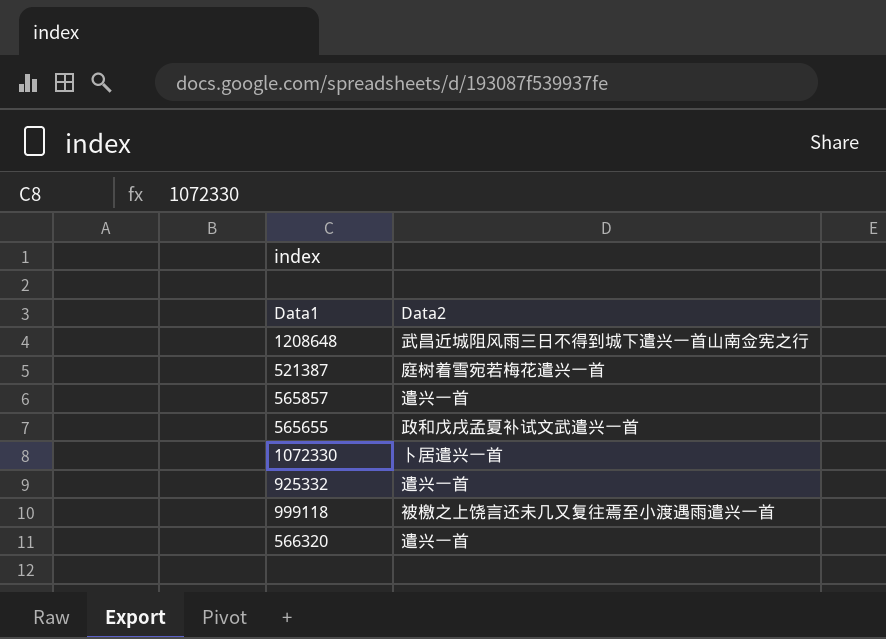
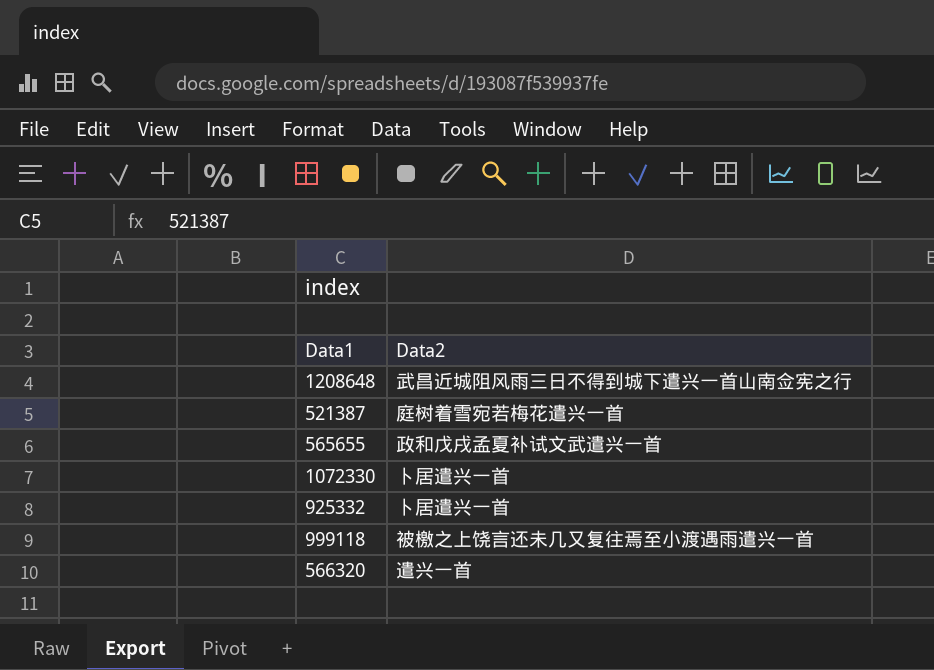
row 565857: 遣兴一首 -> none
925332 | Data2: 遣兴一首 -> 卜居遣兴一首

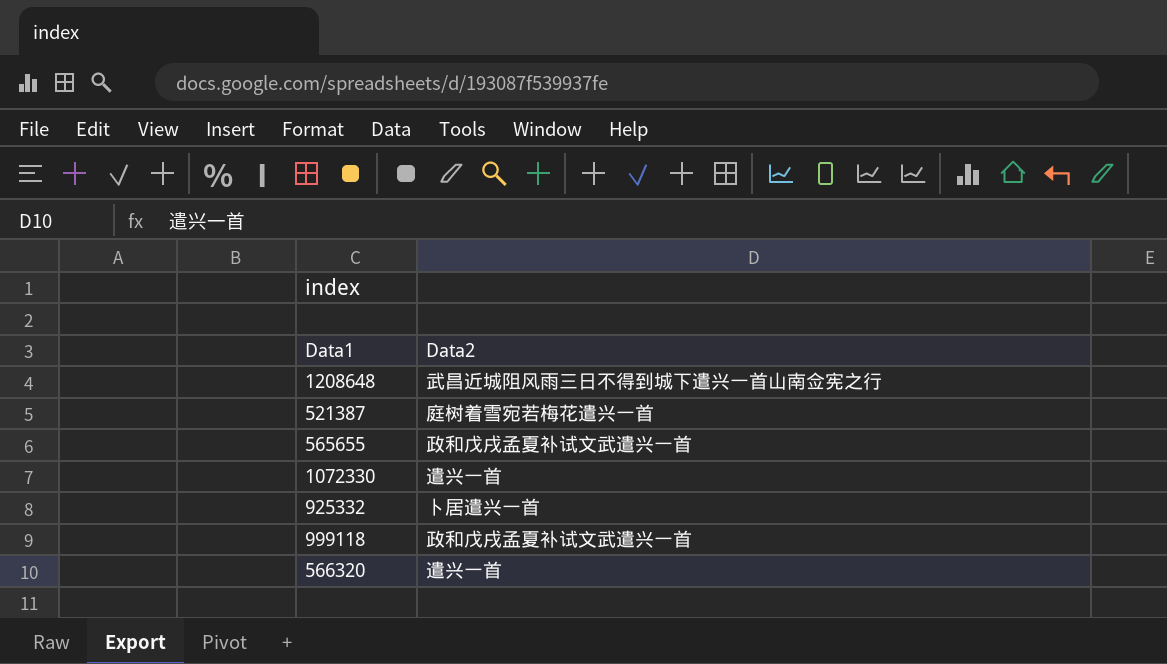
1072330 | Data2: 卜居遣兴一首 -> 遣兴一首
999118 | Data2: 被檄之上饶言还未几又复往焉至小渡遇雨遣兴一首 -> 政和戊戌孟夏补试文武遣兴一首

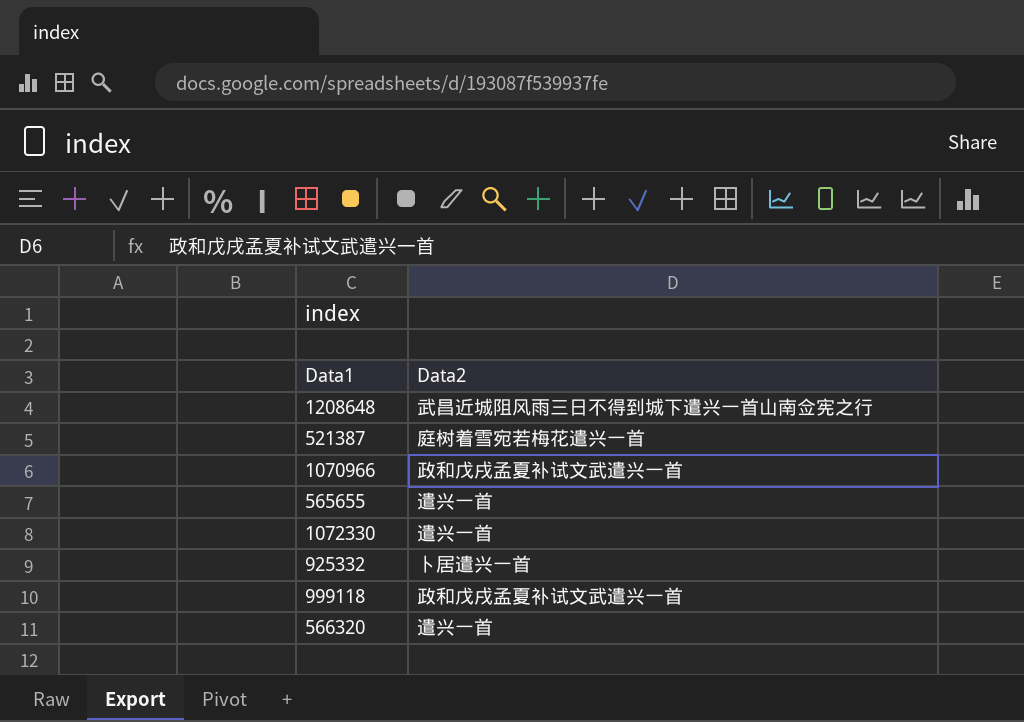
row 1070966: none -> 政和戊戌孟夏补试文武遣兴一首
565655 | Data2: 政和戊戌孟夏补试文武遣兴一首 -> 遣兴一首

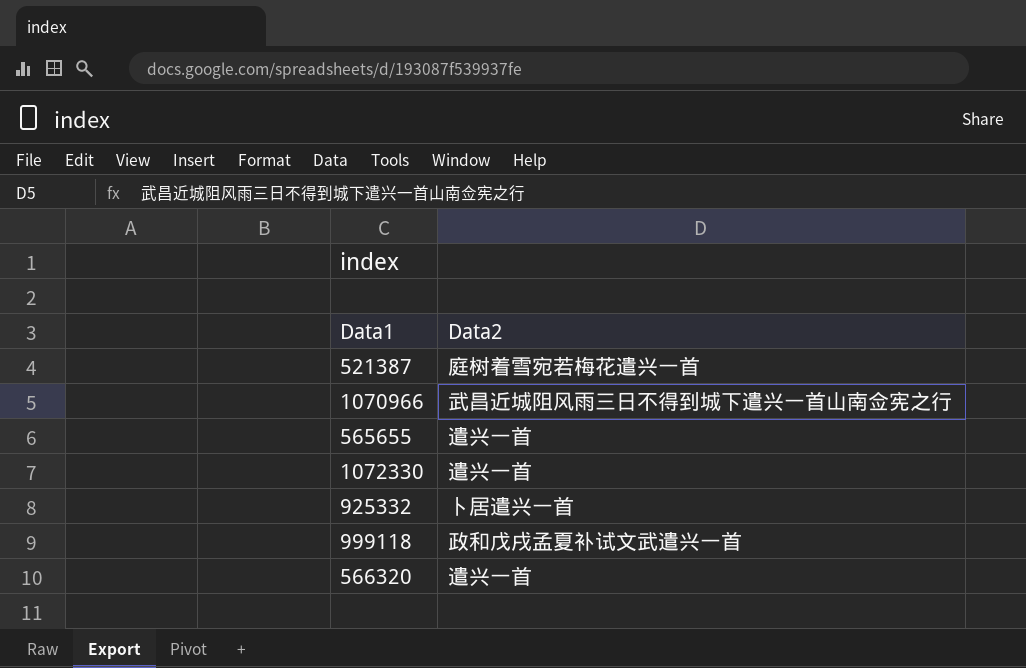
row 1208648: 武昌近城阻风雨三日不得到城下遣兴一首山南佥宪之行 -> none
1070966 | Data2: 政和戊戌孟夏补试文武遣兴一首 -> 武昌近城阻风雨三日不得到城下遣兴一首山南佥宪之行

